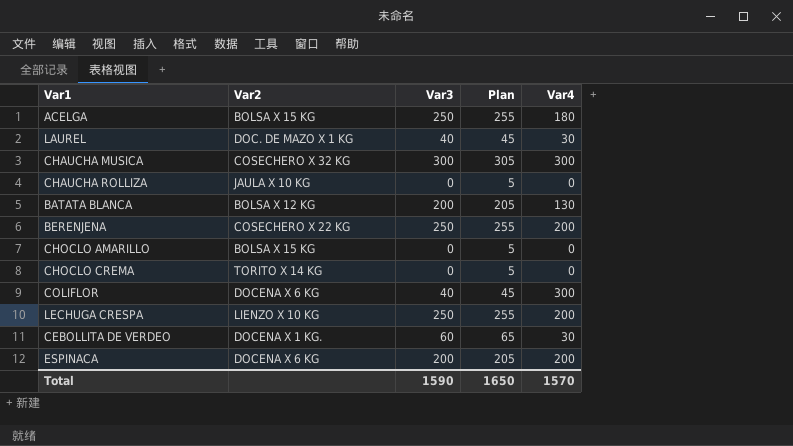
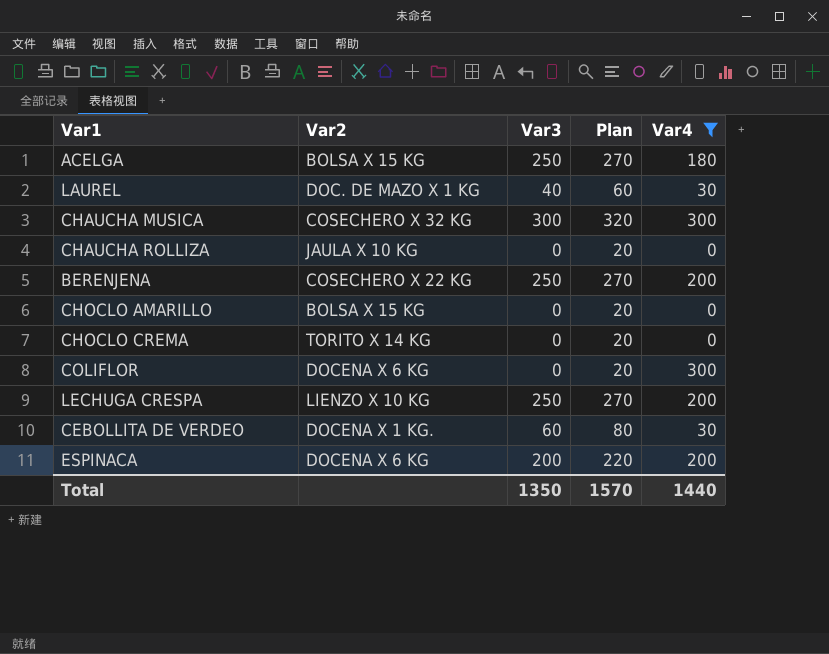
filter: none -> Var4 != 130
column Plan | formula: [Var3] + 5 -> [Var3] + 20
COLIFLOR | Var3: 40 -> 0
Total | Var3: 1590 -> 1350
Total | Plan: 1650 -> 1570
Total | Var4: 1570 -> 1440

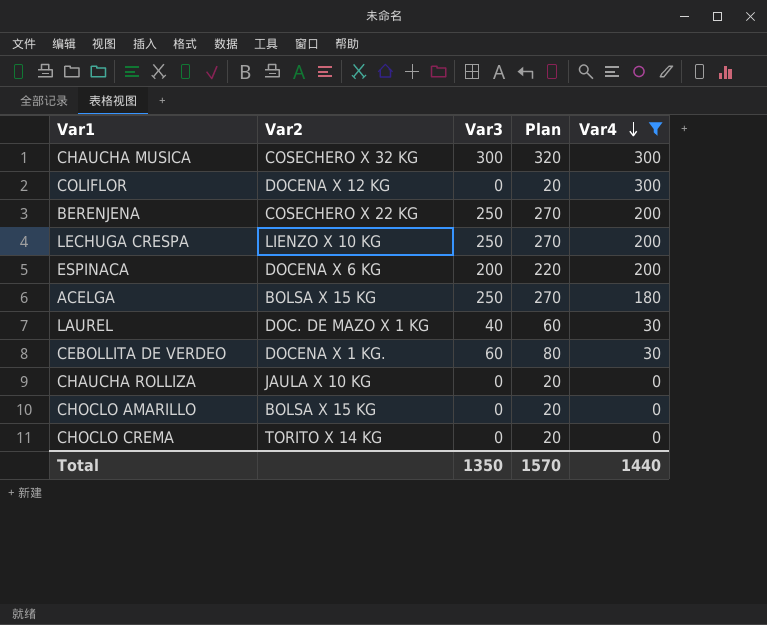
row order: none -> Var4 descending
COLIFLOR | Var2: DOCENA X 6 KG -> DOCENA X 12 KG

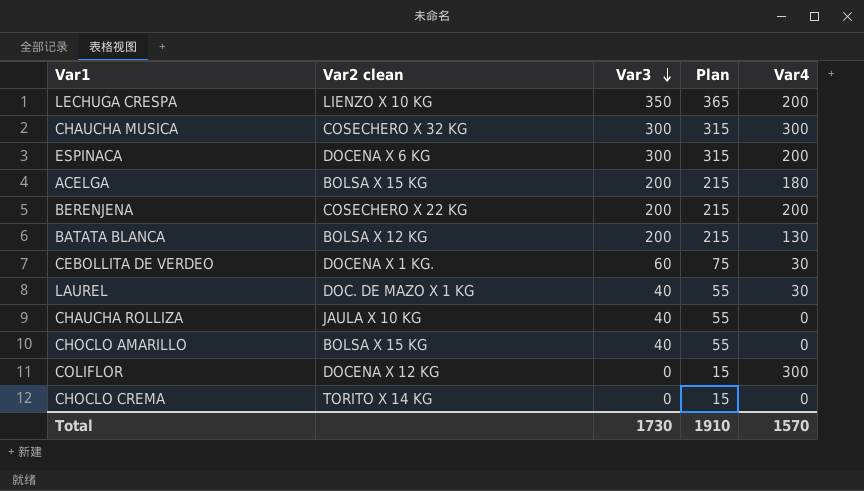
filter: Var4 != 130 -> none
row order: Var4 descending -> Var3 descending
column name: Var2 -> Var2 clean
column Plan | formula: [Var3] + 20 -> [Var3] + 15
LECHUGA CRESPA | Var3: 250 -> 350
ESPINACA | Var3: 200 -> 300
ACELGA | Var3: 250 -> 200
BERENJENA | Var3: 250 -> 200
CHAUCHA ROLLIZA | Var3: 0 -> 40
CHOCLO AMARILLO | Var3: 0 -> 40
Total | Var3: 1350 -> 1730
Total | Plan: 1570 -> 1910
Total | Var4: 1440 -> 1570

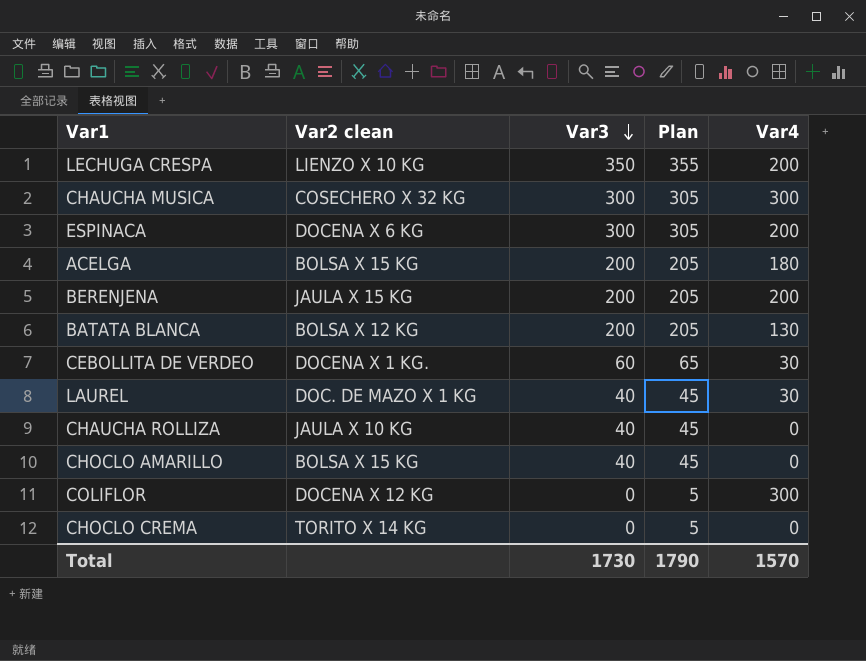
column Plan | formula: [Var3] + 15 -> [Var3] + 5
BERENJENA | Var2 clean: COSECHERO X 22 KG -> JAULA X 15 KG
Total | Plan: 1910 -> 1790

